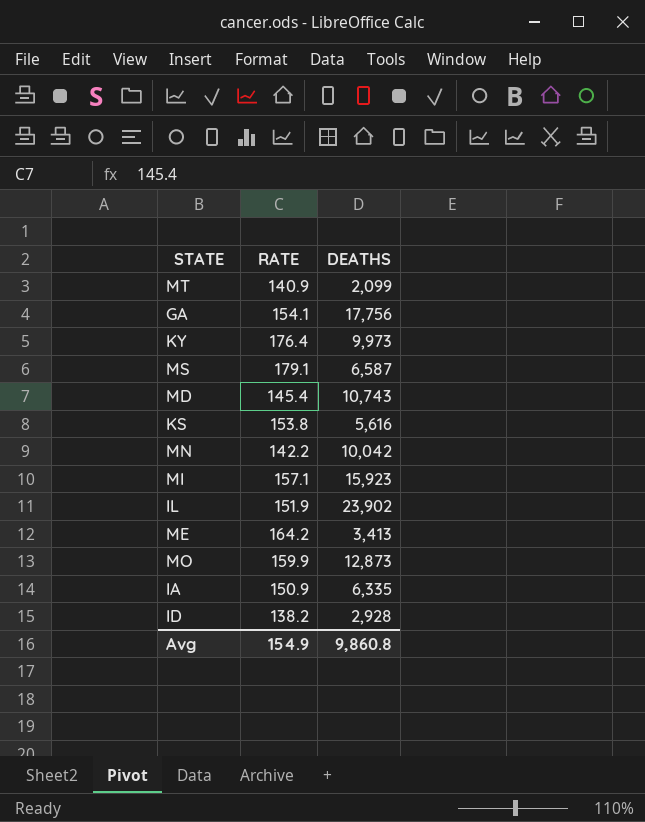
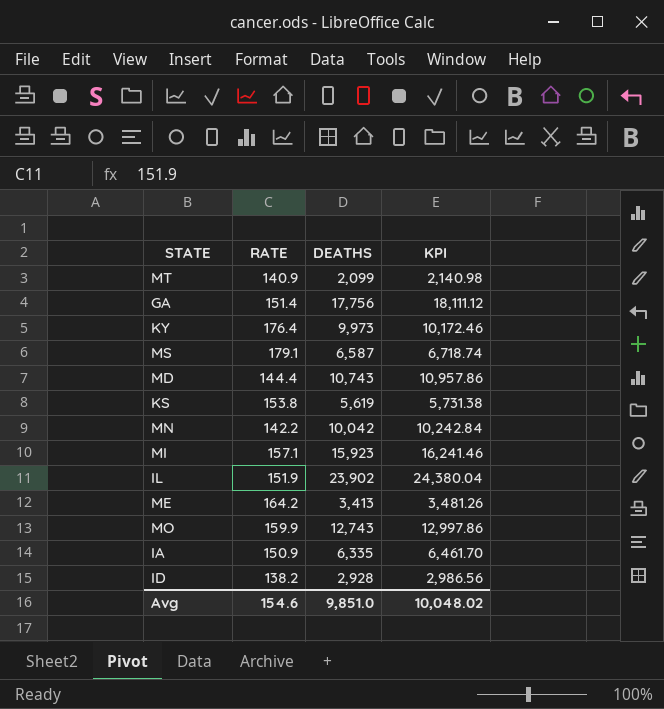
column KPI | formula: none -> [DEATHS] * 1.02
GA | RATE: 154.1 -> 151.4
MD | RATE: 145.4 -> 144.4
KS | DEATHS: 5,616 -> 5,619
MO | DEATHS: 12,873 -> 12,743
Avg | RATE: 154.9 -> 154.6
Avg | DEATHS: 9,860.8 -> 9,851.0

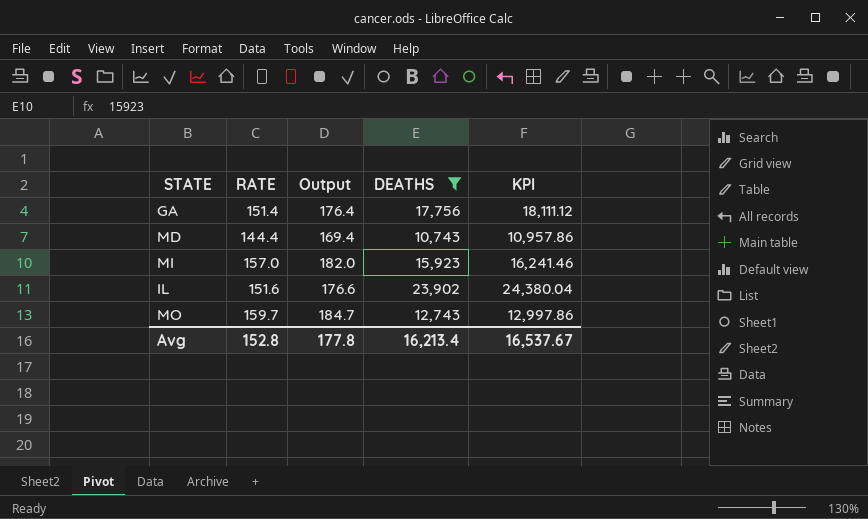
filter: none -> DEATHS >= 10,743
column Output | formula: none -> [RATE] + 25
MI | RATE: 157.1 -> 157.0
IL | RATE: 151.9 -> 151.6
MO | RATE: 159.9 -> 159.7
Avg | RATE: 154.6 -> 152.8
Avg | DEATHS: 9,851.0 -> 16,213.4
Avg | KPI: 10,048.02 -> 16,537.67

